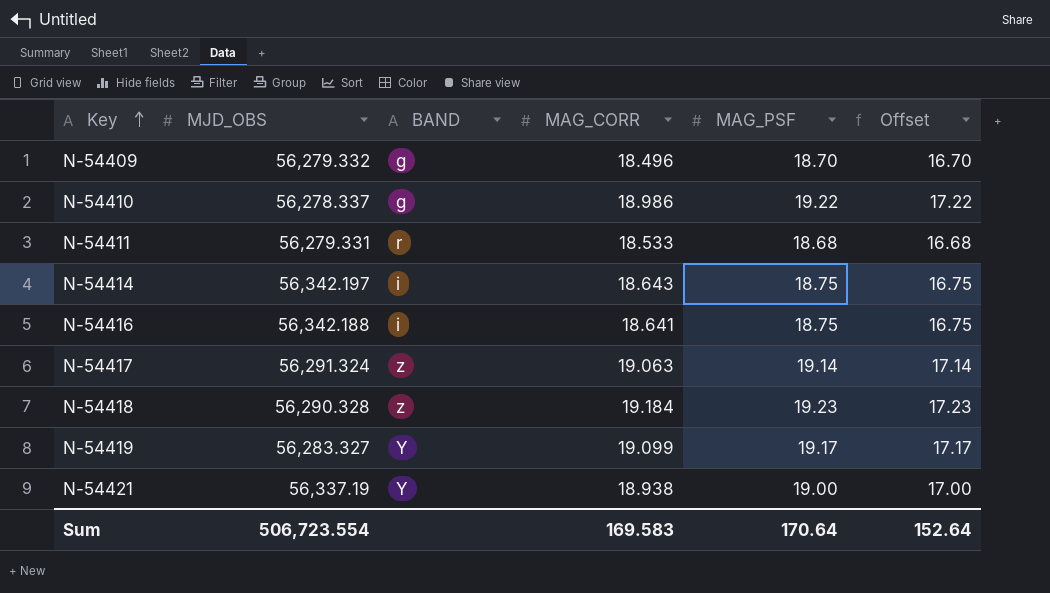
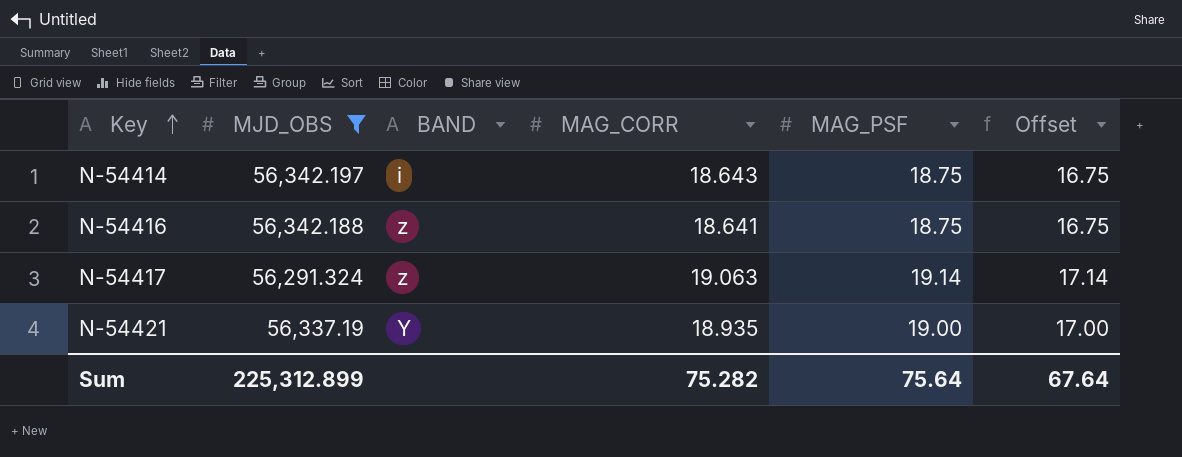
filter: none -> MJD_OBS >= 56,291.324
N-54416 | BAND: i -> z
N-54421 | MAG_CORR: 18.938 -> 18.935
Sum | MJD_OBS: 506,723.554 -> 225,312.899
Sum | MAG_CORR: 169.583 -> 75.282
Sum | MAG_PSF: 170.64 -> 75.64
Sum | Offset: 152.64 -> 67.64

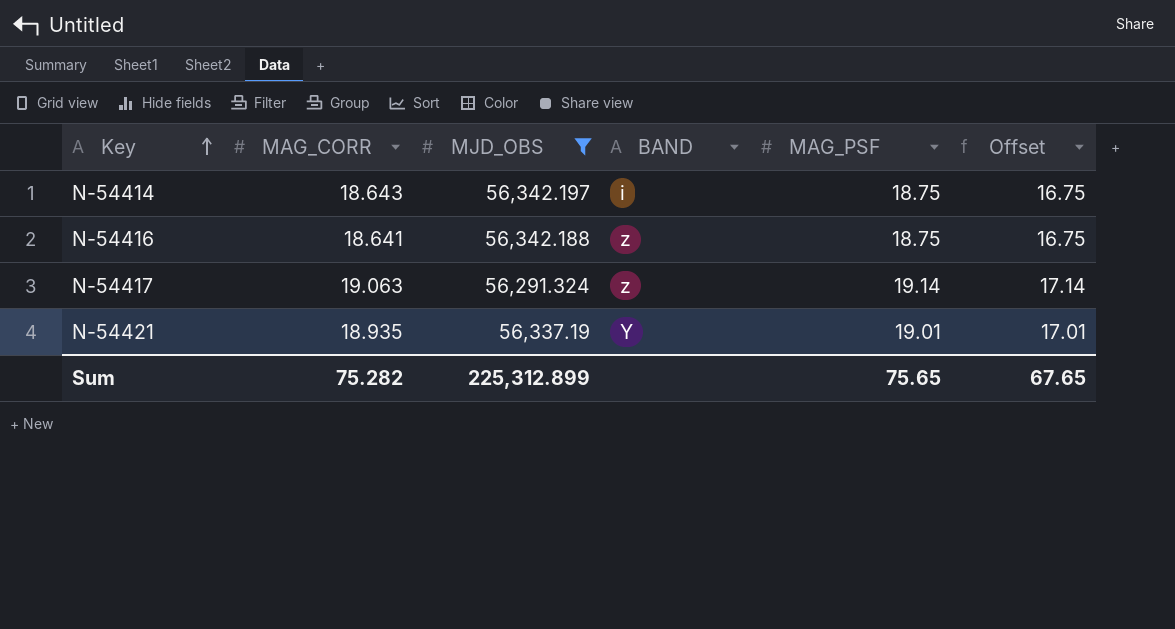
column MAG_CORR | position: 4 -> 2
N-54421 | MAG_PSF: 19.00 -> 19.01
N-54421 | Offset: 17.00 -> 17.01
Sum | MAG_PSF: 75.64 -> 75.65
Sum | Offset: 67.64 -> 67.65

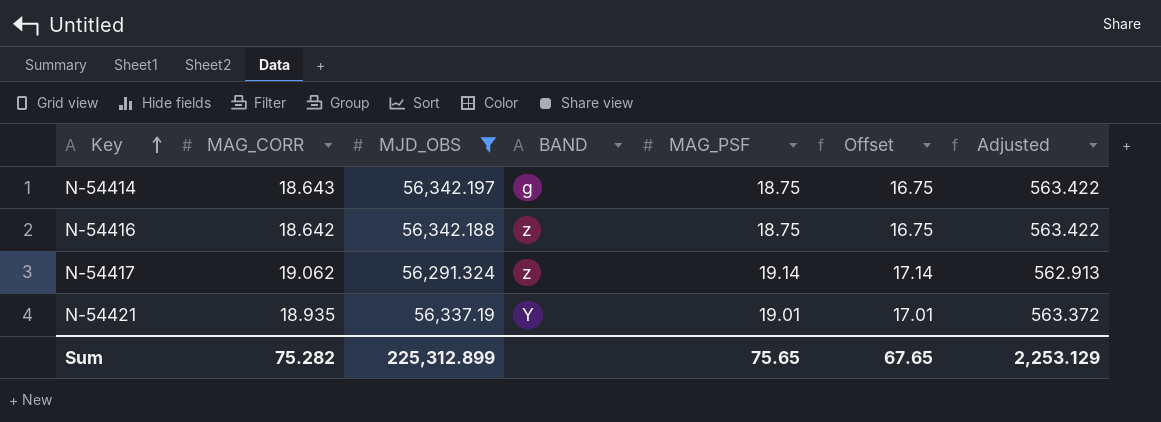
column Adjusted | formula: none -> [MJD_OBS] * 0.01
N-54414 | BAND: i -> g
N-54416 | MAG_CORR: 18.641 -> 18.642
N-54417 | MAG_CORR: 19.063 -> 19.062

